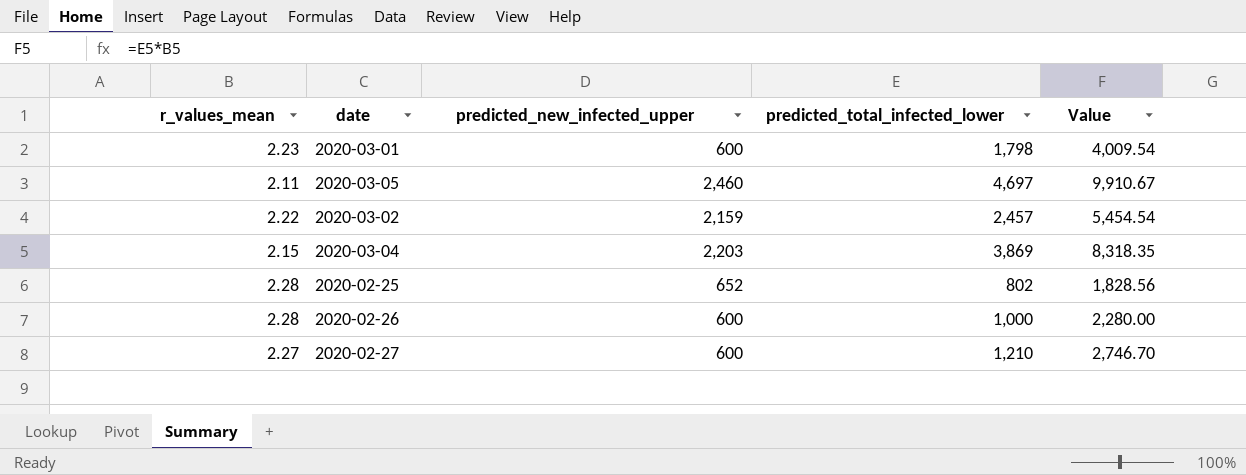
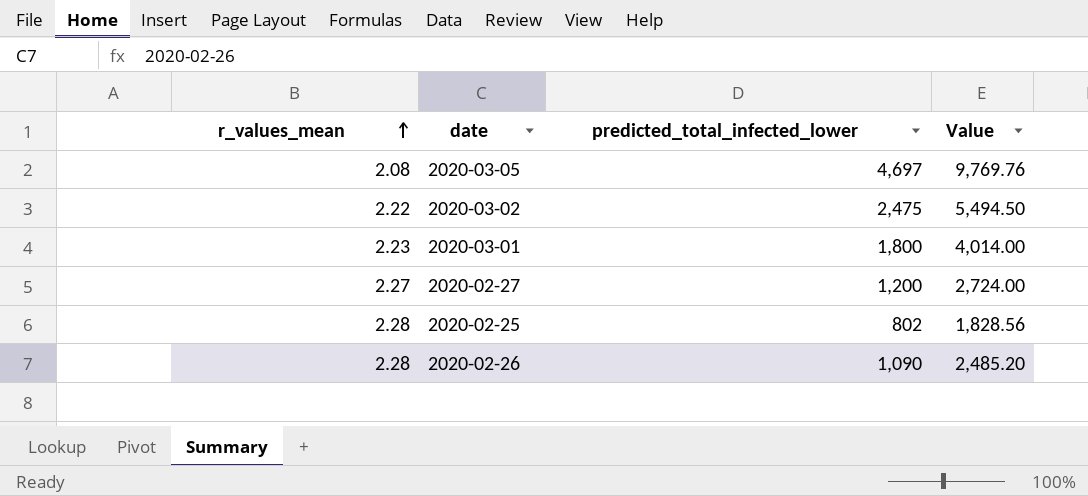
row order: none -> r_values_mean ascending
column predicted_new_infected_upper | position: 3 -> none
row 2020-03-04: 2.15 | 2,203 | 3,869 | 8,318.35 -> none
2020-03-05 | r_values_mean: 2.11 -> 2.08
2020-03-05 | Value: 9,910.67 -> 9,769.76
2020-03-02 | predicted_total_infected_lower: 2,457 -> 2,475
2020-03-02 | Value: 5,454.54 -> 5,494.50
2020-03-01 | predicted_total_infected_lower: 1,798 -> 1,800
2020-03-01 | Value: 4,009.54 -> 4,014.00
2020-02-27 | predicted_total_infected_lower: 1,210 -> 1,200
2020-02-27 | Value: 2,746.70 -> 2,724.00
2020-02-26 | predicted_total_infected_lower: 1,000 -> 1,090
2020-02-26 | Value: 2,280.00 -> 2,485.20

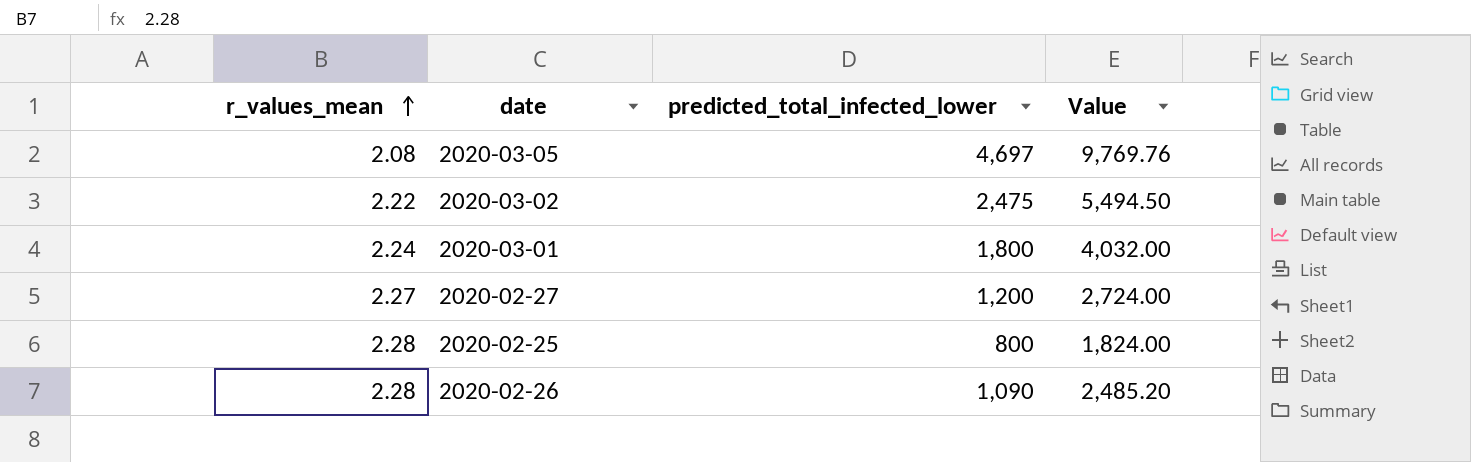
2020-03-01 | r_values_mean: 2.23 -> 2.24
2020-03-01 | Value: 4,014.00 -> 4,032.00
2020-02-25 | predicted_total_infected_lower: 802 -> 800
2020-02-25 | Value: 1,828.56 -> 1,824.00

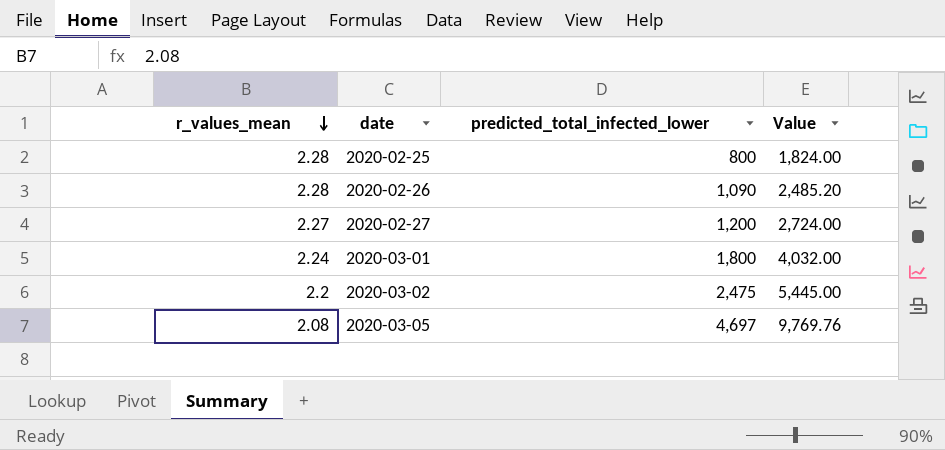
row order: r_values_mean ascending -> r_values_mean descending
2020-03-02 | r_values_mean: 2.22 -> 2.2
2020-03-02 | Value: 5,494.50 -> 5,445.00

